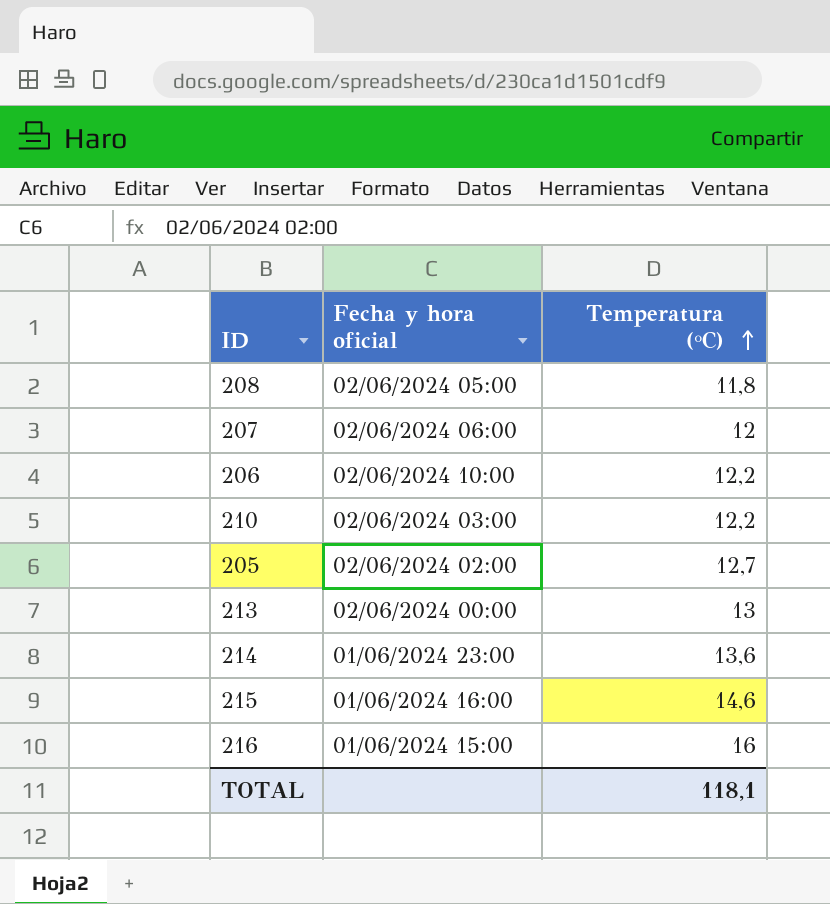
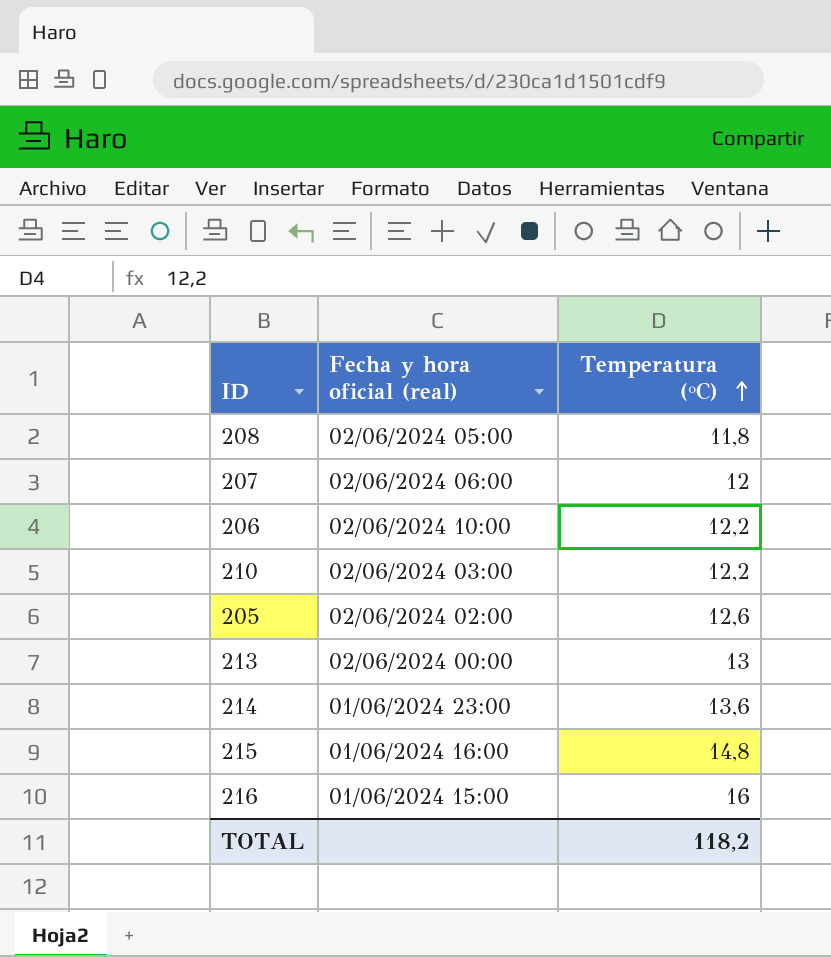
column name: Fecha y hora oficial -> Fecha y hora oficial (real)
205 | Temperatura (ºC): 12,7 -> 12,6
215 | Temperatura (ºC): 14,6 -> 14,8
TOTAL | Temperatura (ºC): 118,1 -> 118,2

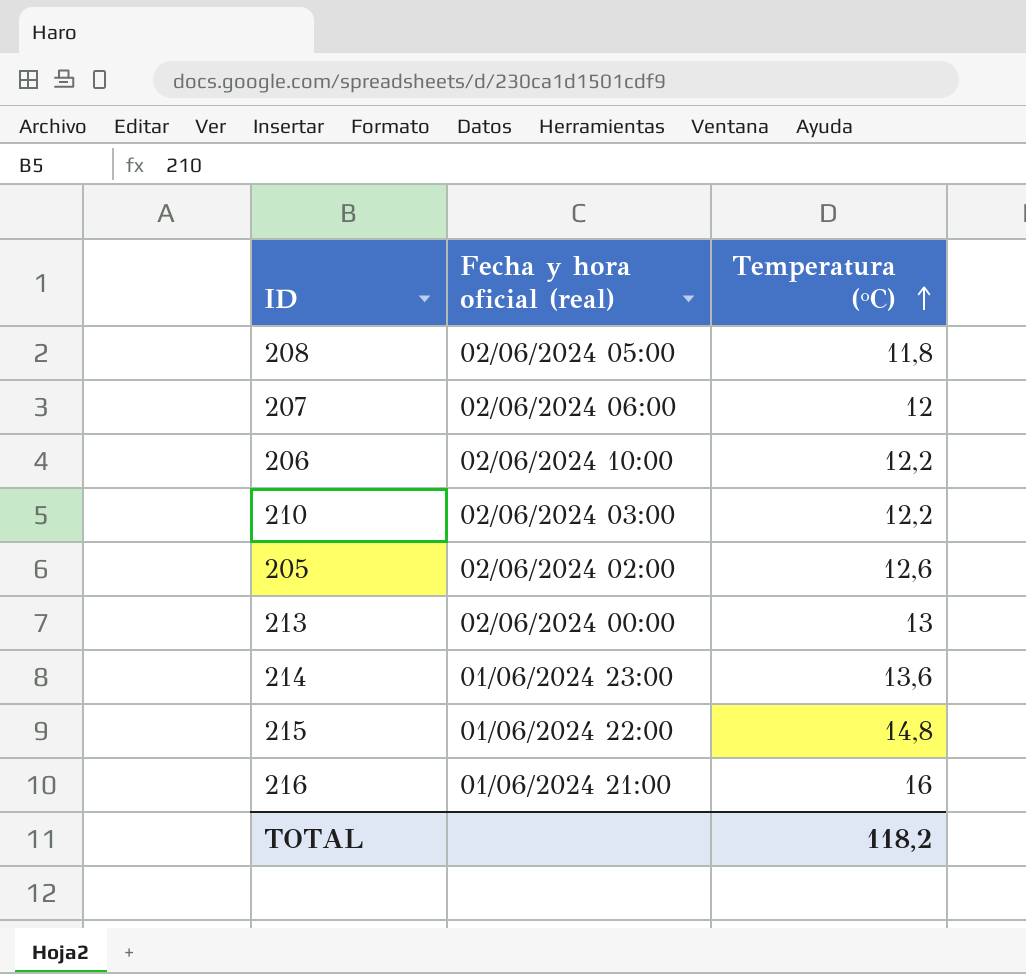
215 | Fecha y hora oficial (real): 01/06/2024 16:00 -> 01/06/2024 22:00
216 | Fecha y hora oficial (real): 01/06/2024 15:00 -> 01/06/2024 21:00

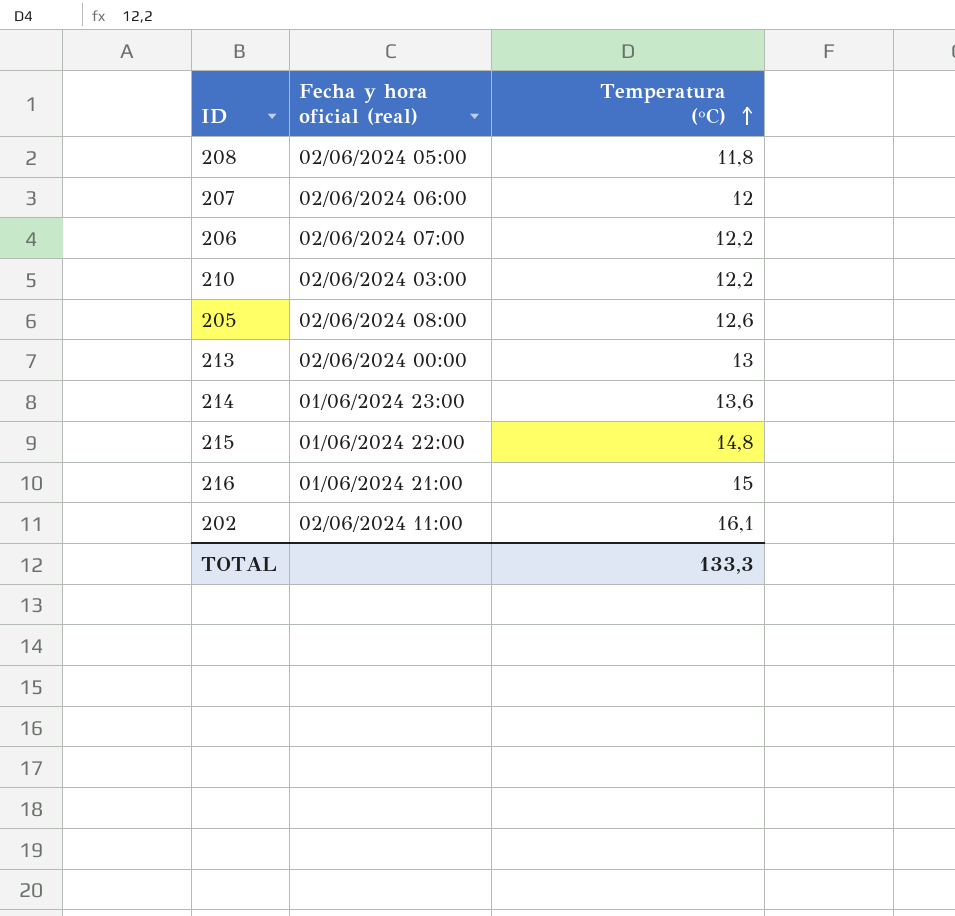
206 | Fecha y hora oficial (real): 02/06/2024 10:00 -> 02/06/2024 07:00
205 | Fecha y hora oficial (real): 02/06/2024 02:00 -> 02/06/2024 08:00
216 | Temperatura (ºC): 16 -> 15
row 202: none -> 02/06/2024 11:00 | 16,1
TOTAL | Temperatura (ºC): 118,2 -> 133,3

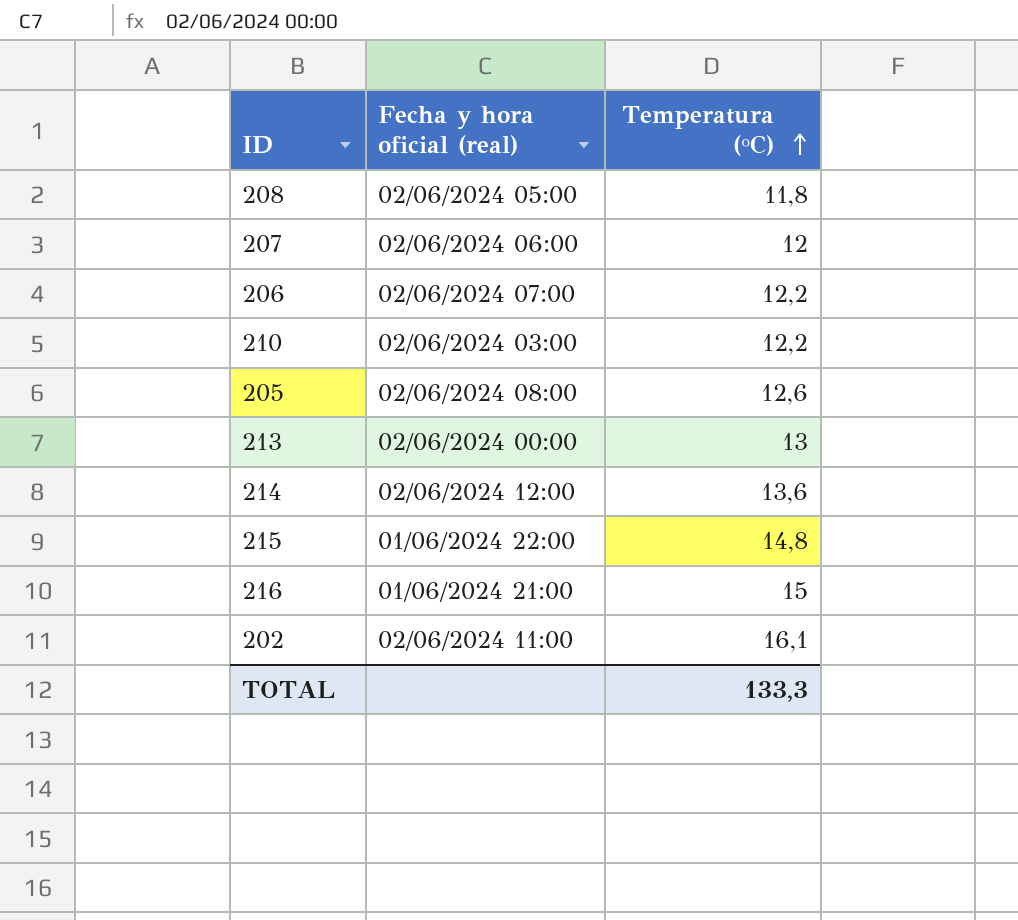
214 | Fecha y hora oficial (real): 01/06/2024 23:00 -> 02/06/2024 12:00

